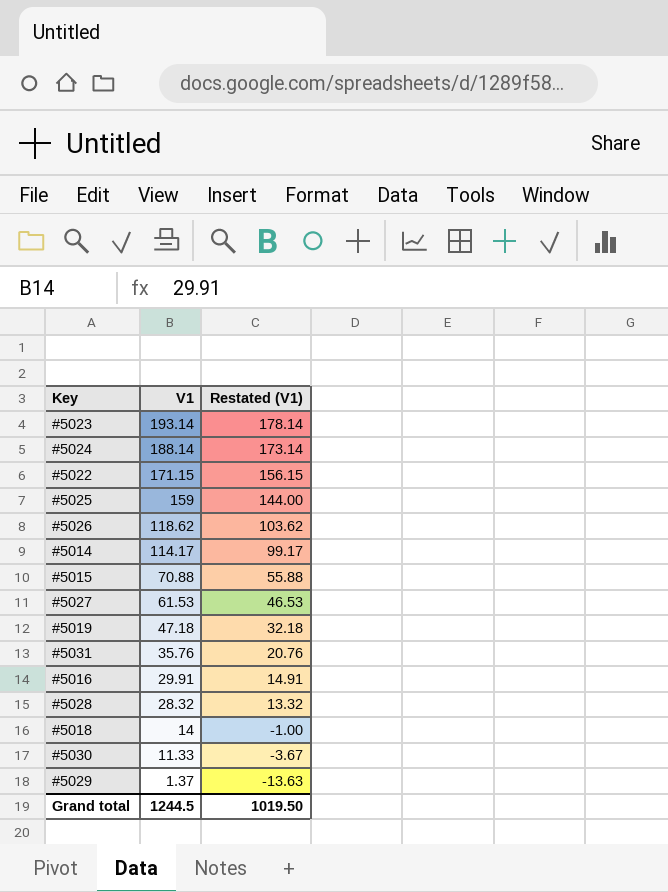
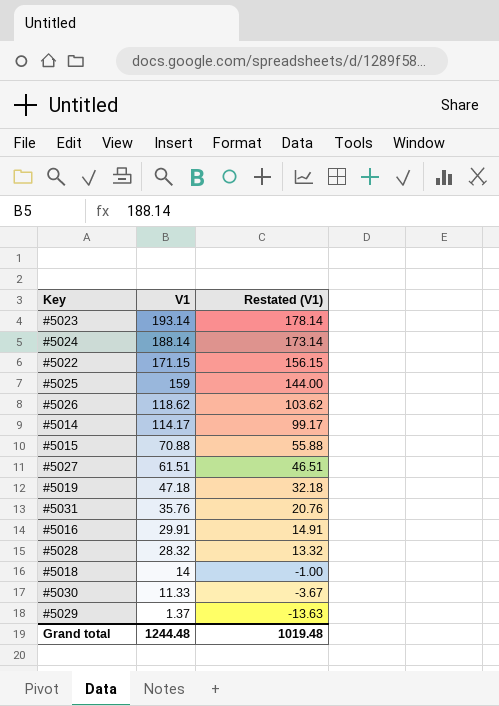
#5027 | V1: 61.53 -> 61.51
#5027 | Restated (V1): 46.53 -> 46.51
Grand total | V1: 1244.5 -> 1244.48
Grand total | Restated (V1): 1019.50 -> 1019.48

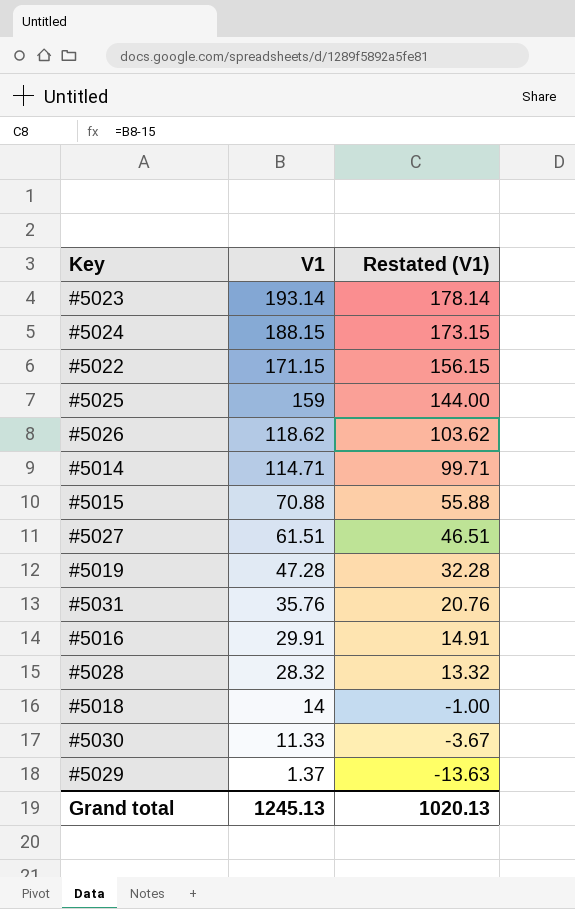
#5024 | V1: 188.14 -> 188.15
#5024 | Restated (V1): 173.14 -> 173.15
#5014 | V1: 114.17 -> 114.71
#5014 | Restated (V1): 99.17 -> 99.71
#5019 | V1: 47.18 -> 47.28
#5019 | Restated (V1): 32.18 -> 32.28
Grand total | V1: 1244.48 -> 1245.13
Grand total | Restated (V1): 1019.48 -> 1020.13

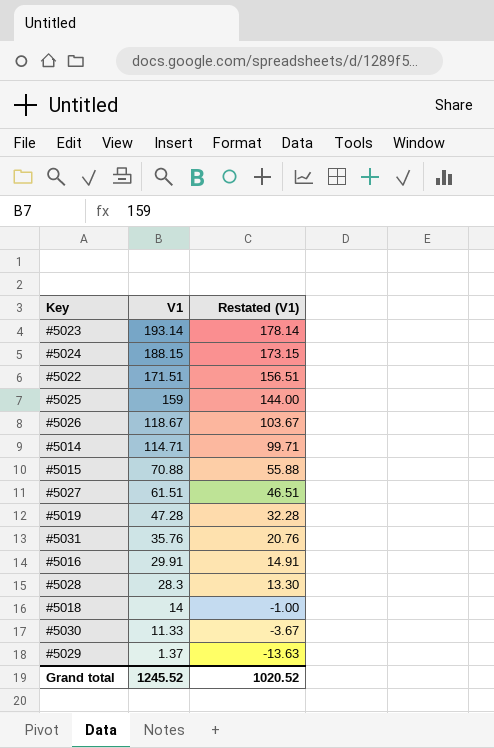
#5022 | V1: 171.15 -> 171.51
#5022 | Restated (V1): 156.15 -> 156.51
#5026 | V1: 118.62 -> 118.67
#5026 | Restated (V1): 103.62 -> 103.67
#5028 | V1: 28.32 -> 28.3
#5028 | Restated (V1): 13.32 -> 13.30
Grand total | V1: 1245.13 -> 1245.52
Grand total | Restated (V1): 1020.13 -> 1020.52

